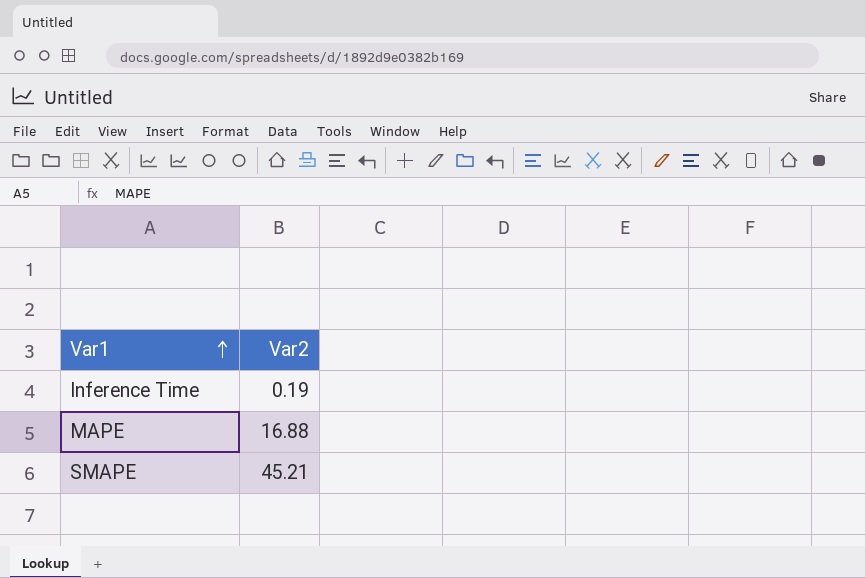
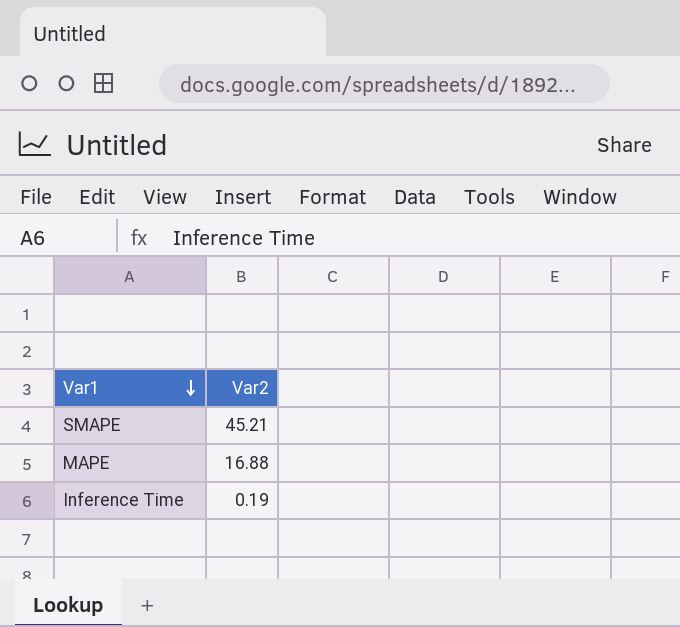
row order: Var1 ascending -> Var1 descending

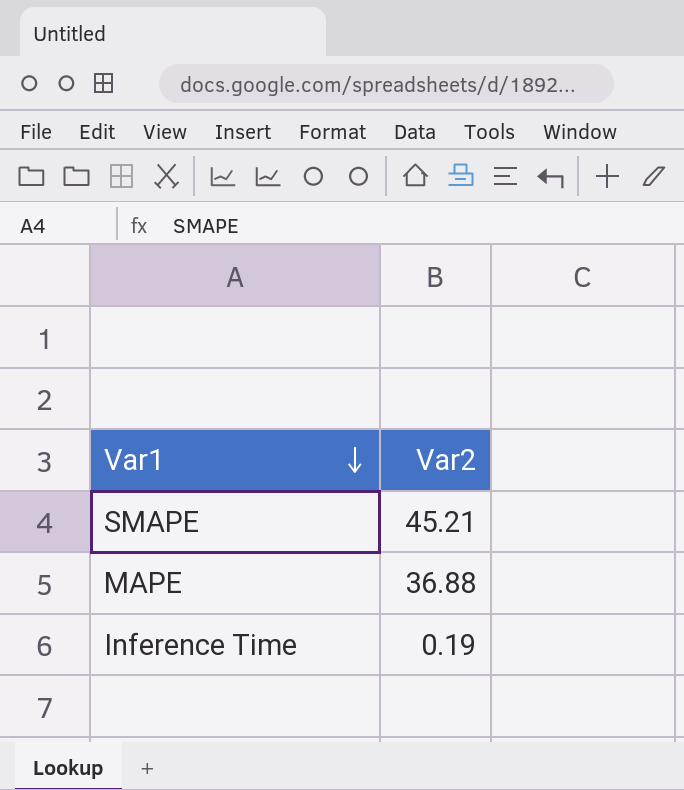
MAPE | Var2: 16.88 -> 36.88

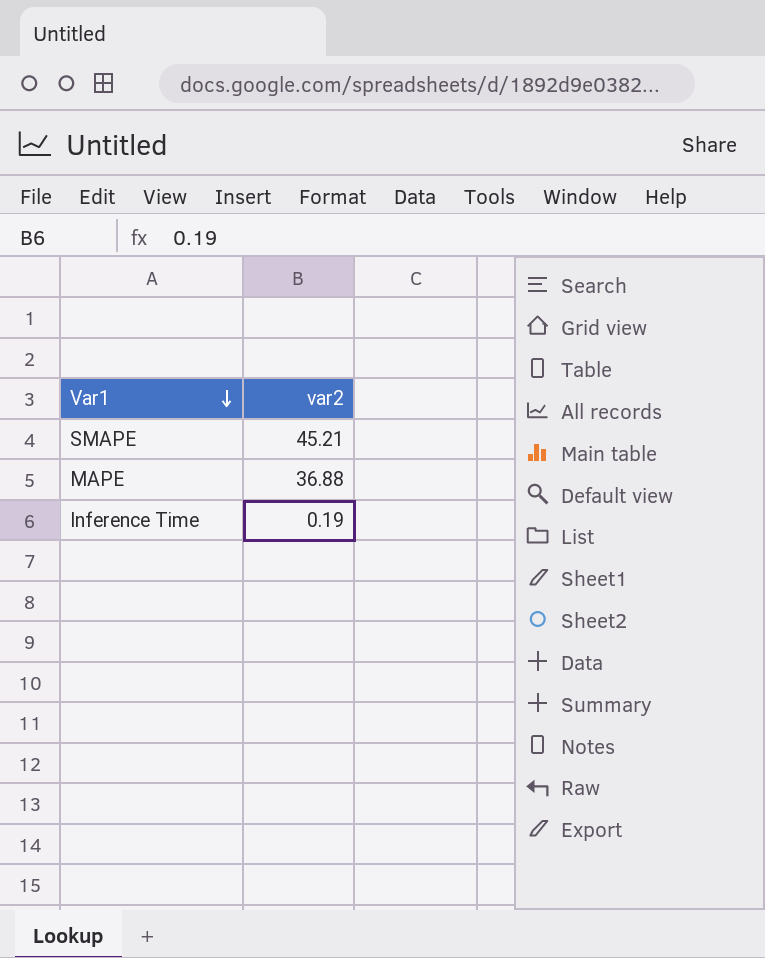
column name: Var2 -> var2

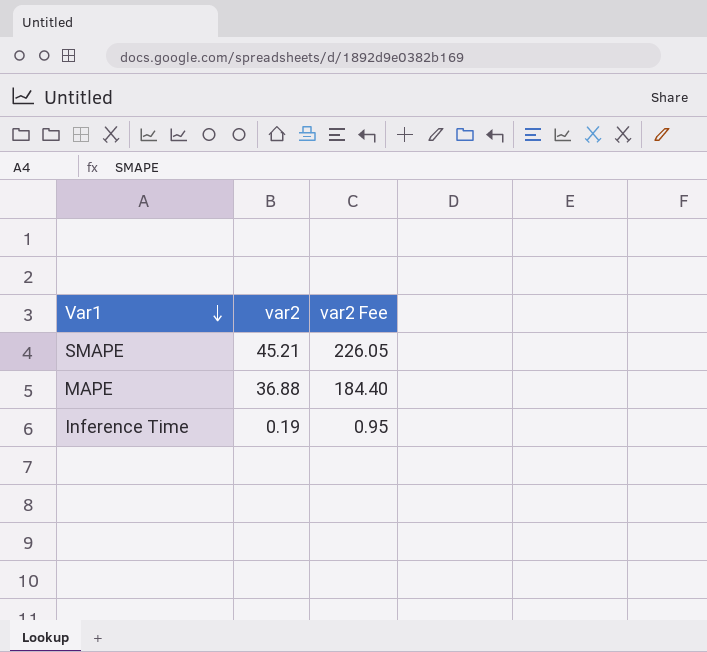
column var2 Fee | formula: none -> [var2] * 5

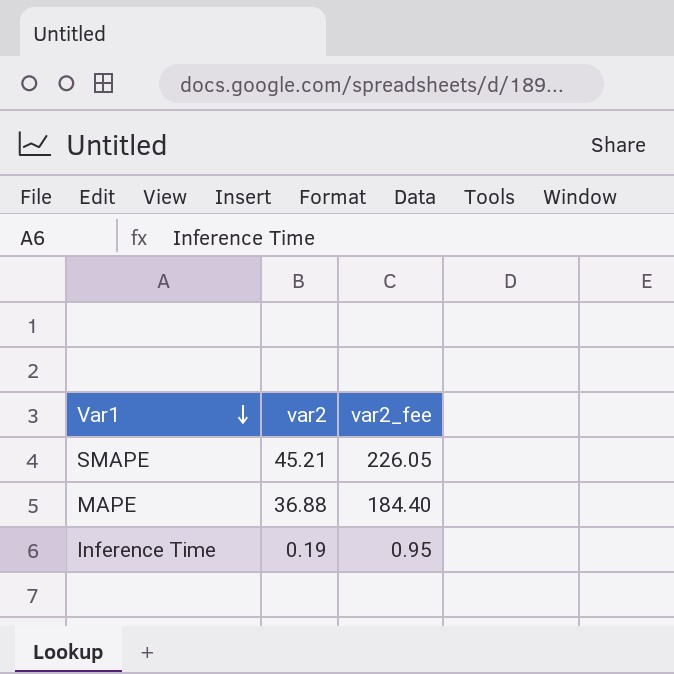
column name: var2 Fee -> var2_fee

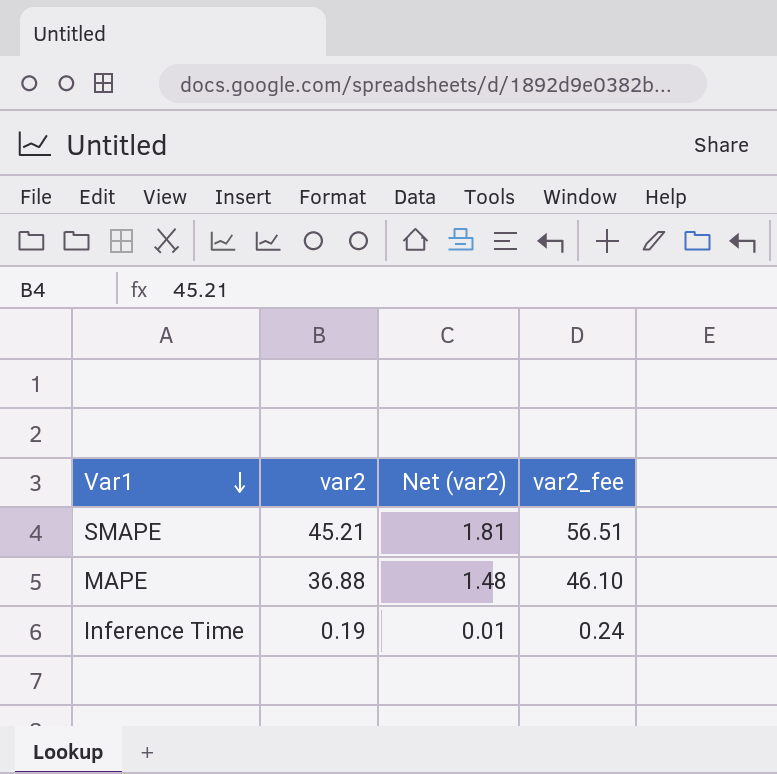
column Net (var2) | formula: none -> [var2] * 0.04
column var2_fee | formula: [var2] * 5 -> [var2] * 1.25

